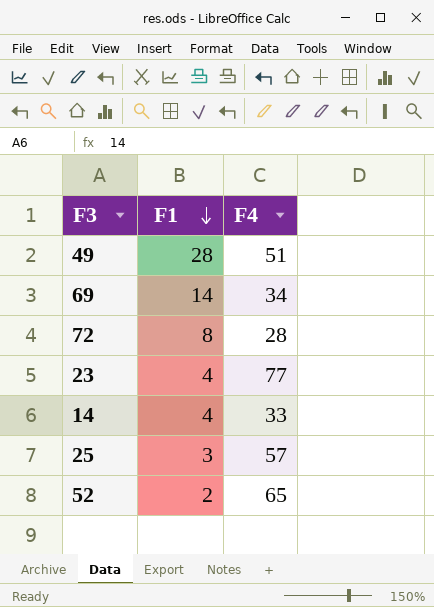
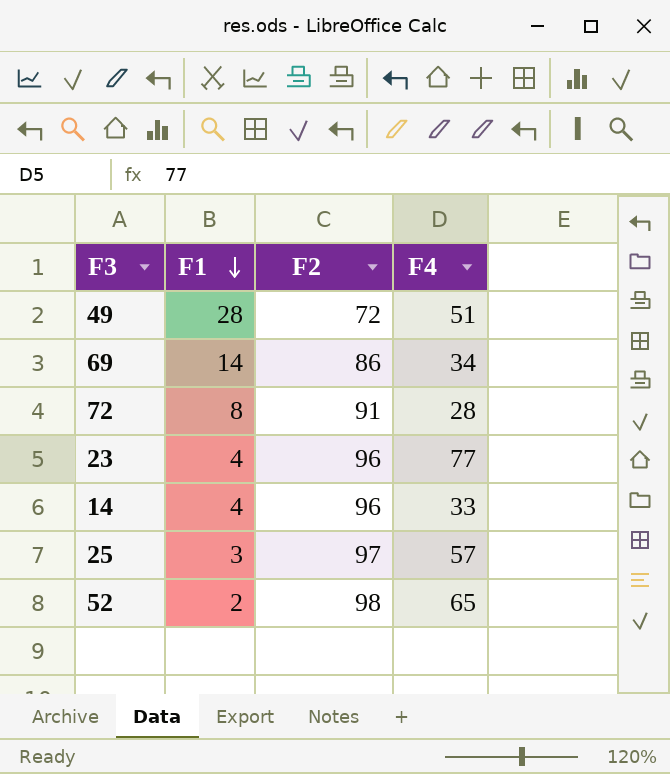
column F2 | position: none -> 3

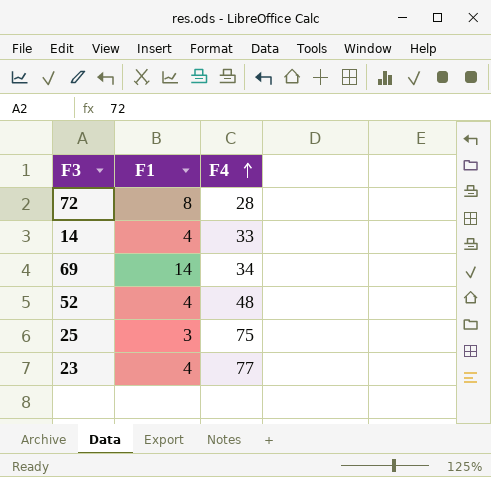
row order: F1 descending -> F4 ascending
column F2 | position: 3 -> none
row 49: 28 | 72 | 51 -> none
52 | F1: 2 -> 4
52 | F4: 65 -> 48
25 | F4: 57 -> 75

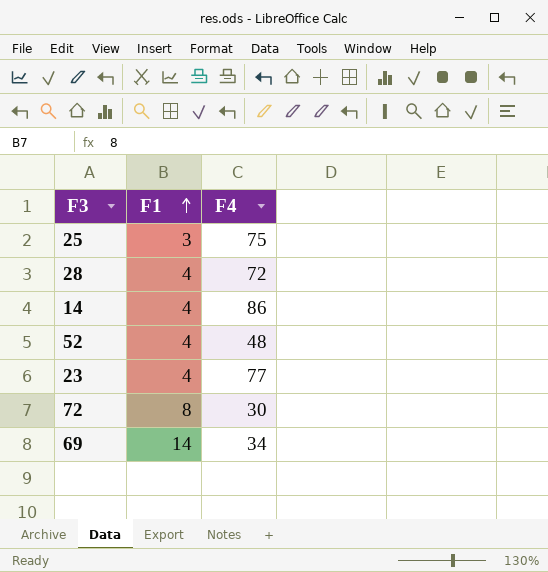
row order: F4 ascending -> F1 ascending
row 28: none -> 4 | 72
14 | F4: 33 -> 86
72 | F4: 28 -> 30

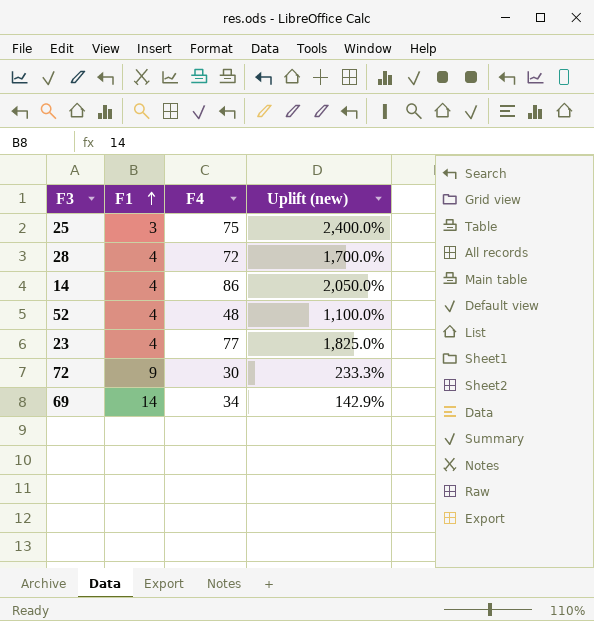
column Uplift (new) | formula: none -> ([F4] - [F1]) / [F1]
72 | F1: 8 -> 9

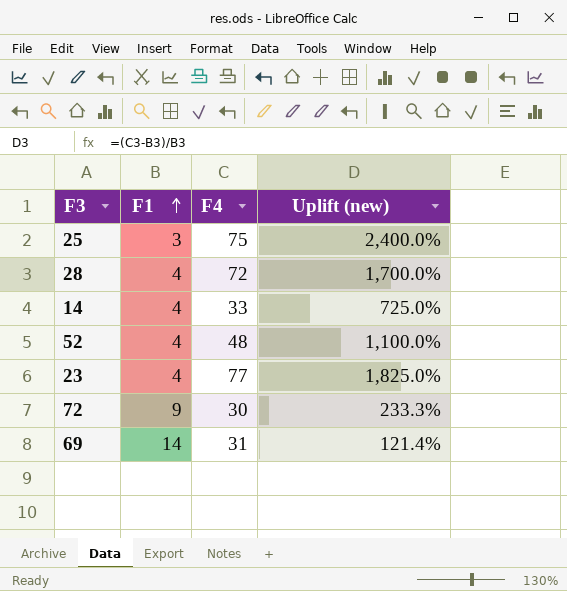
14 | F4: 86 -> 33
14 | Uplift (new): 2,050.0% -> 725.0%
69 | F4: 34 -> 31
69 | Uplift (new): 142.9% -> 121.4%

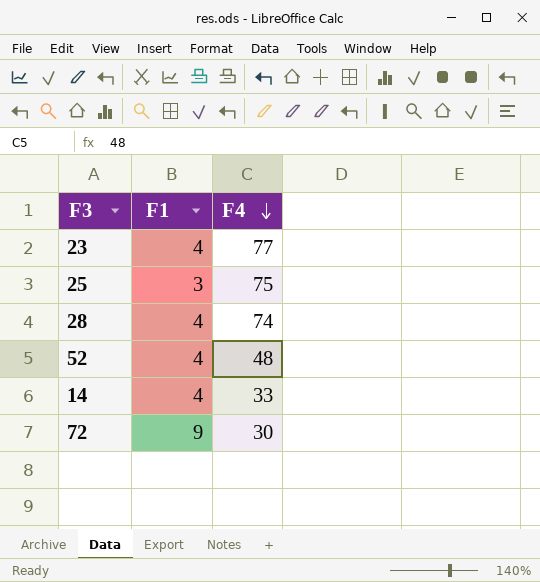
row order: F1 ascending -> F4 descending
column Uplift (new) | formula: ([F4] - [F1]) / [F1] -> none
row 69: 14 | 31 | 121.4% -> none
28 | F4: 72 -> 74

